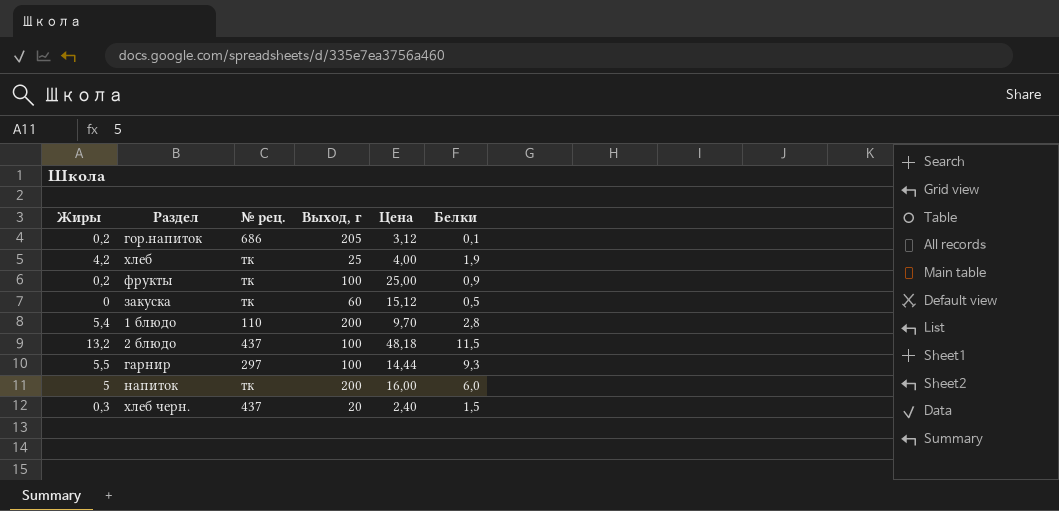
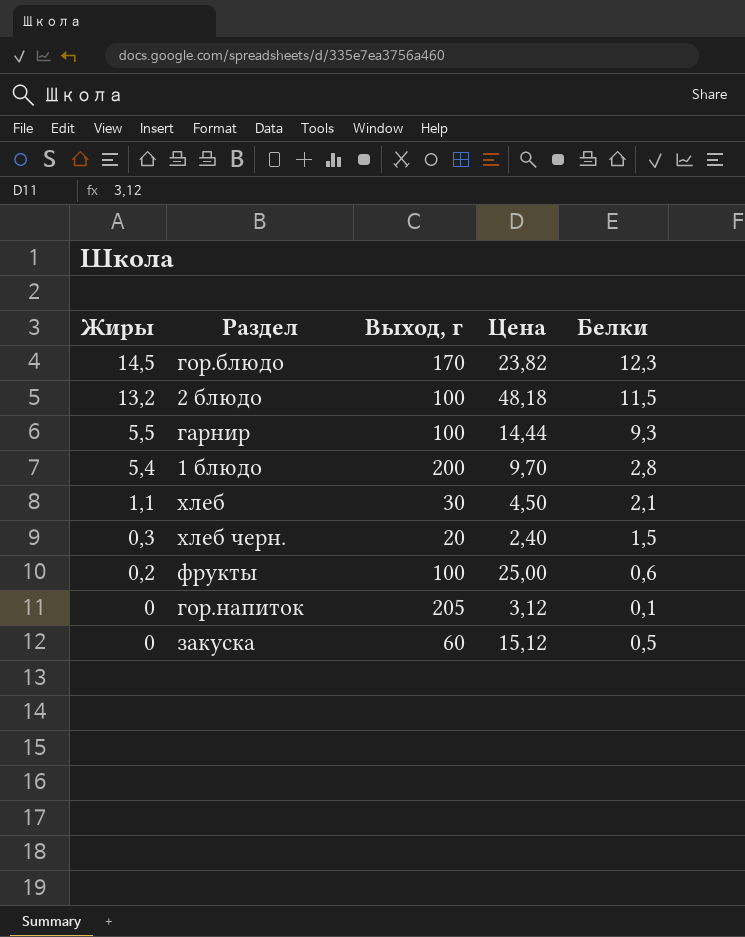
row order: none -> Жиры descending
column № рец. | position: 3 -> none
row напиток: 5 | тк | 200 | 16,00 | 6,0 -> none
row гор.блюдо: none -> 14,5 | 170 | 23,82 | 12,3
хлеб | Жиры: 4,2 -> 1,1
хлеб | Выход, г: 25 -> 30
хлеб | Цена: 4,00 -> 4,50
хлеб | Белки: 1,9 -> 2,1
фрукты | Белки: 0,9 -> 0,6
гор.напиток | Жиры: 0,2 -> 0

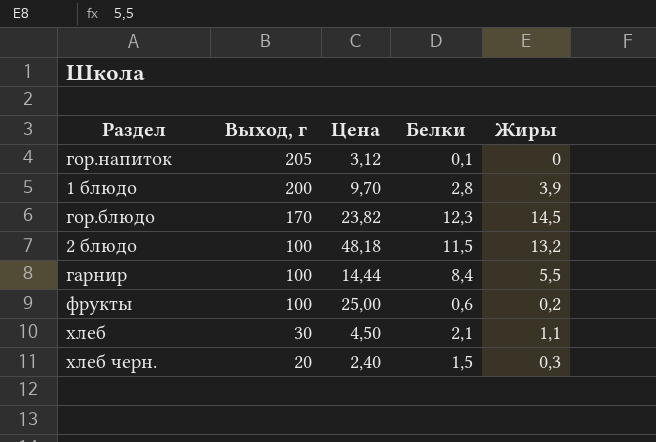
row order: Жиры descending -> Выход, г descending
column Жиры | position: 1 -> 5
row закуска: 0 | 60 | 15,12 | 0,5 -> none
1 блюдо | Жиры: 5,4 -> 3,9
гарнир | Белки: 9,3 -> 8,4

